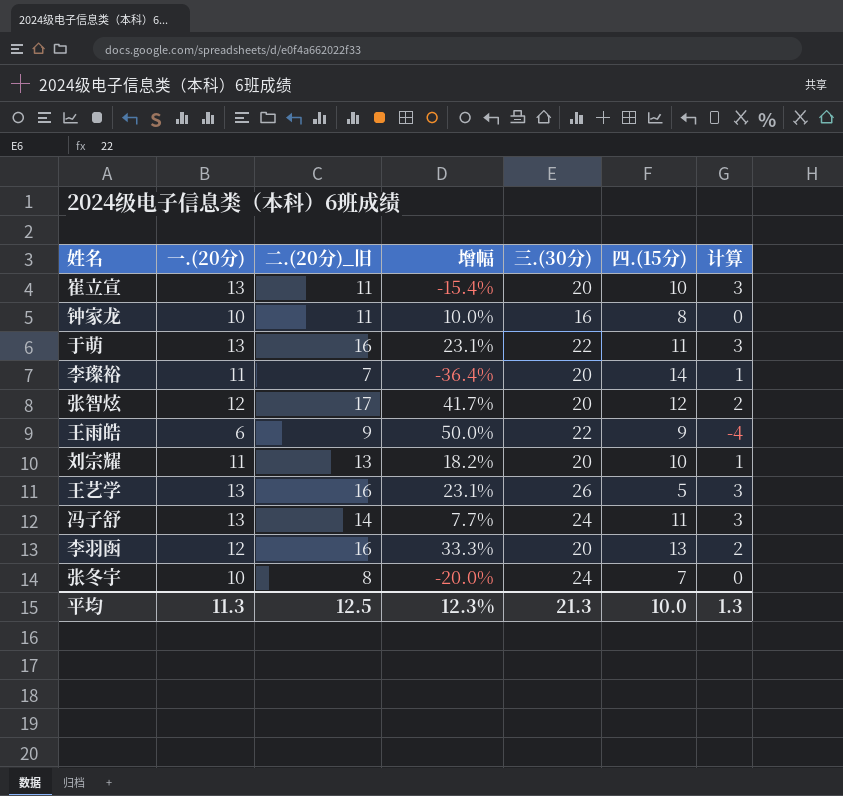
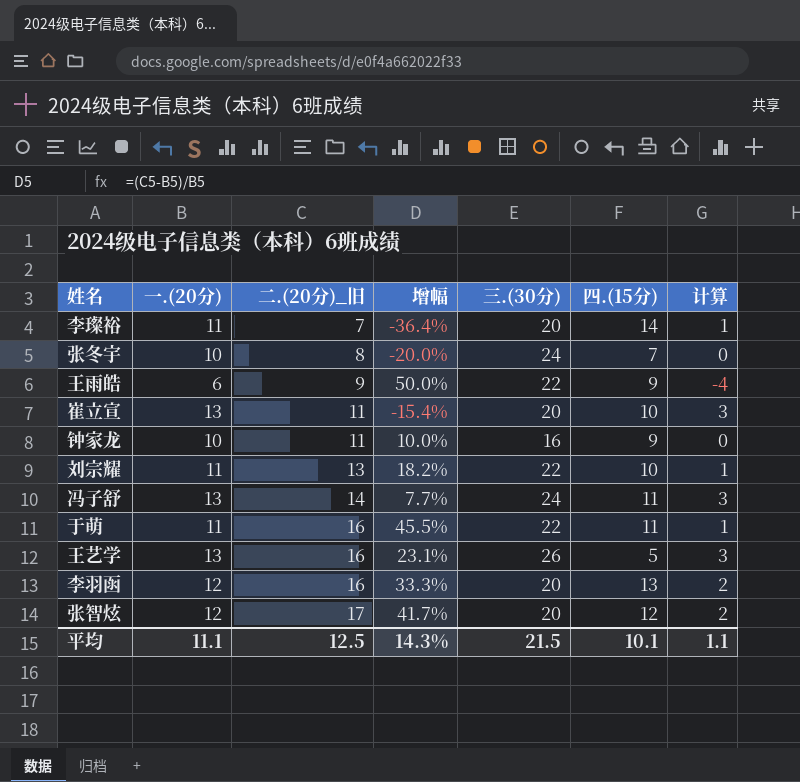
row order: none -> 二.(20分)_旧 ascending
钟家龙 | 四.(15分): 8 -> 9
刘宗耀 | 三.(30分): 20 -> 22
于萌 | 一.(20分): 13 -> 11
于萌 | 增幅: 23.1% -> 45.5%
于萌 | 计算: 3 -> 1
平均 | 一.(20分): 11.3 -> 11.1
平均 | 增幅: 12.3% -> 14.3%
平均 | 三.(30分): 21.3 -> 21.5
平均 | 四.(15分): 10.0 -> 10.1
平均 | 计算: 1.3 -> 1.1

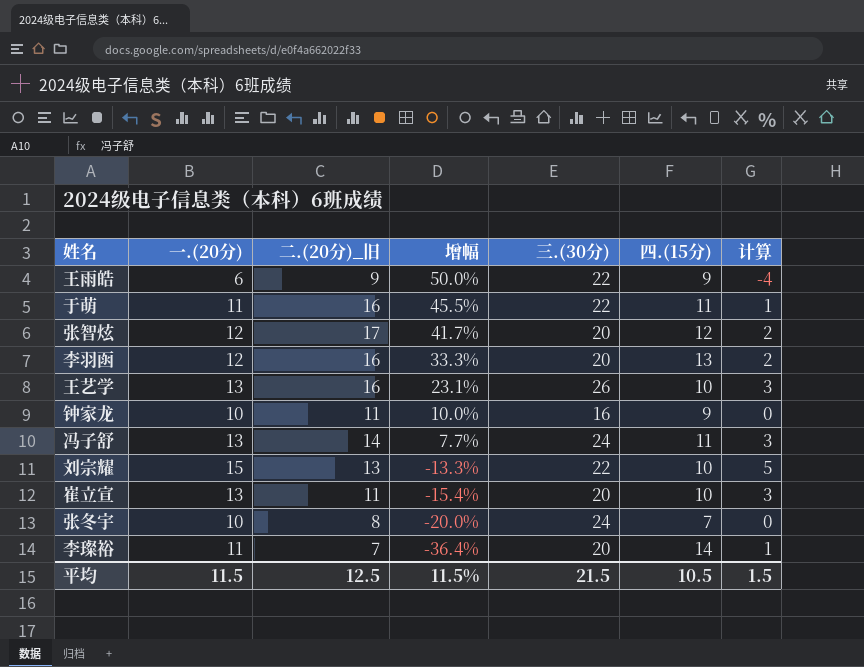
row order: 二.(20分)_旧 ascending -> 增幅 descending
王艺学 | 四.(15分): 5 -> 10
刘宗耀 | 一.(20分): 11 -> 15
刘宗耀 | 增幅: 18.2% -> -13.3%
刘宗耀 | 计算: 1 -> 5
平均 | 一.(20分): 11.1 -> 11.5
平均 | 增幅: 14.3% -> 11.5%
平均 | 四.(15分): 10.1 -> 10.5
平均 | 计算: 1.1 -> 1.5

